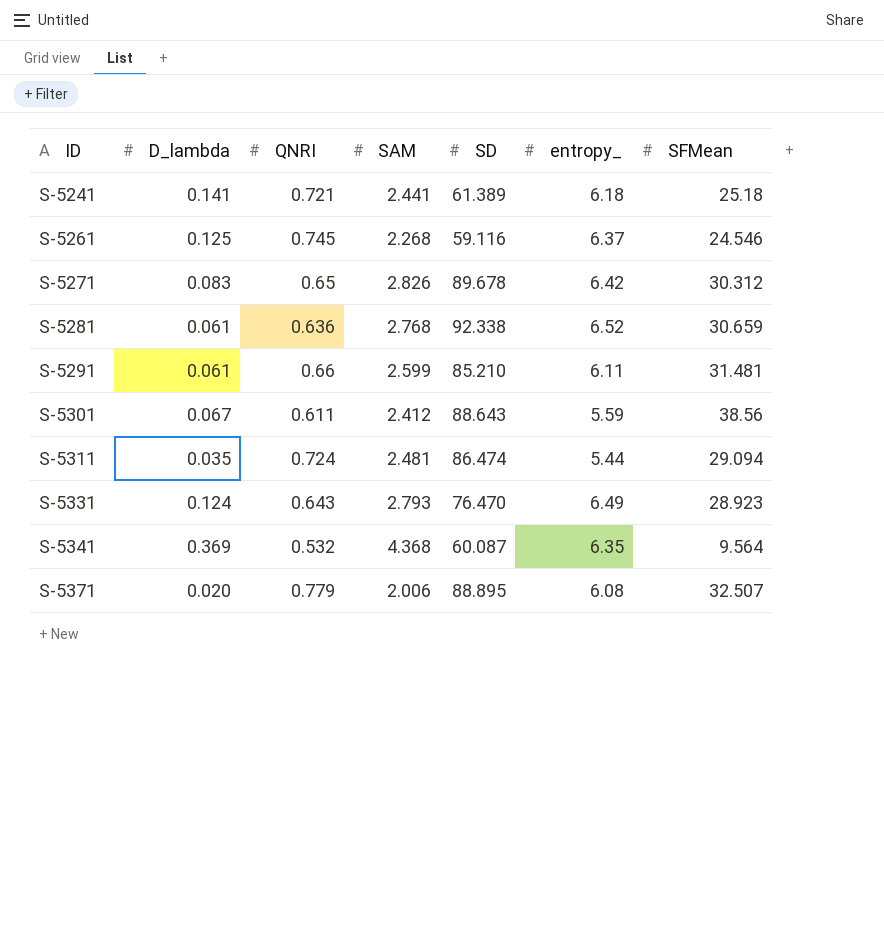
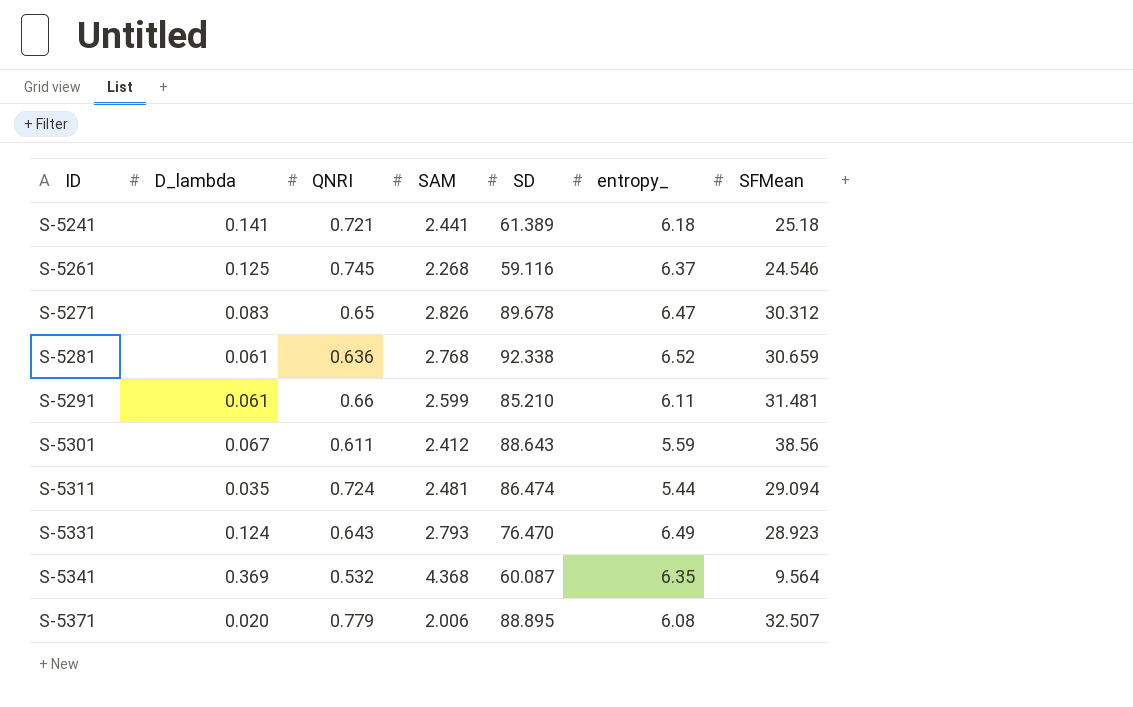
S-5271 | entropy_: 6.42 -> 6.47

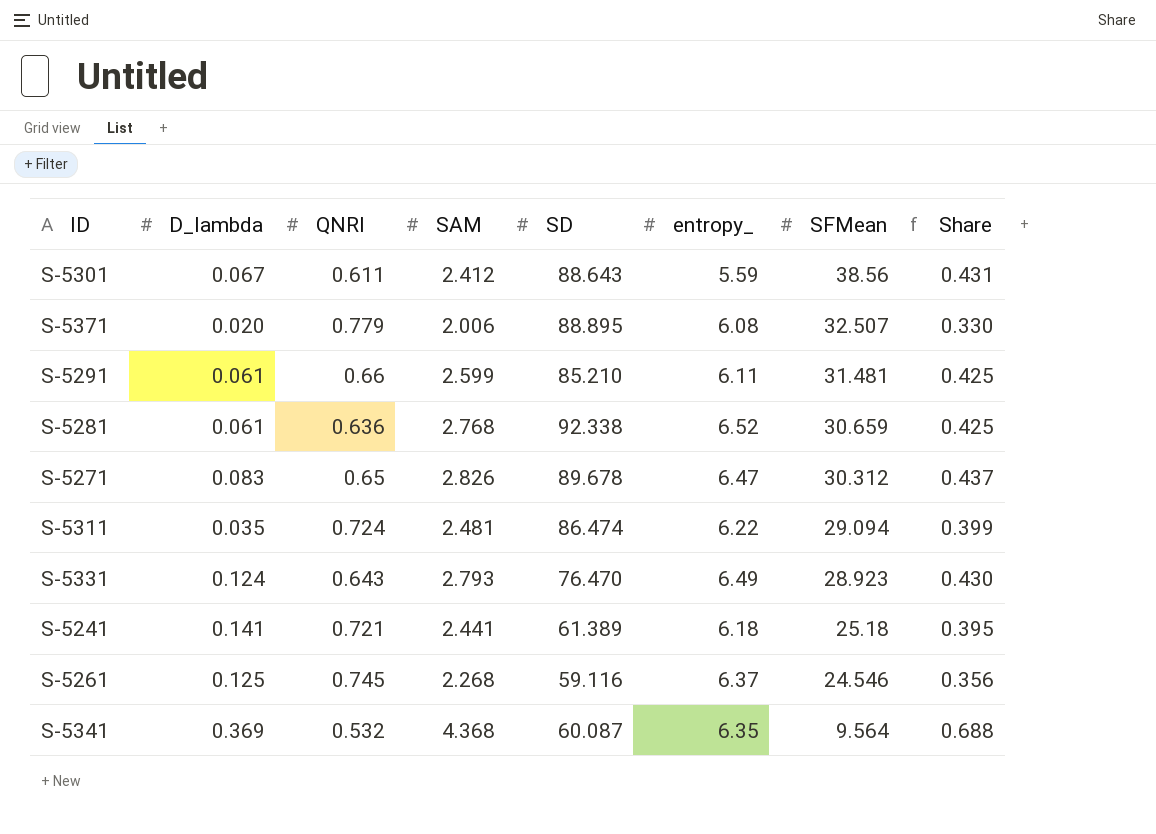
row order: ID ascending -> SFMean descending
column Share | formula: none -> [SAM] / [entropy_]
S-5311 | entropy_: 5.44 -> 6.22

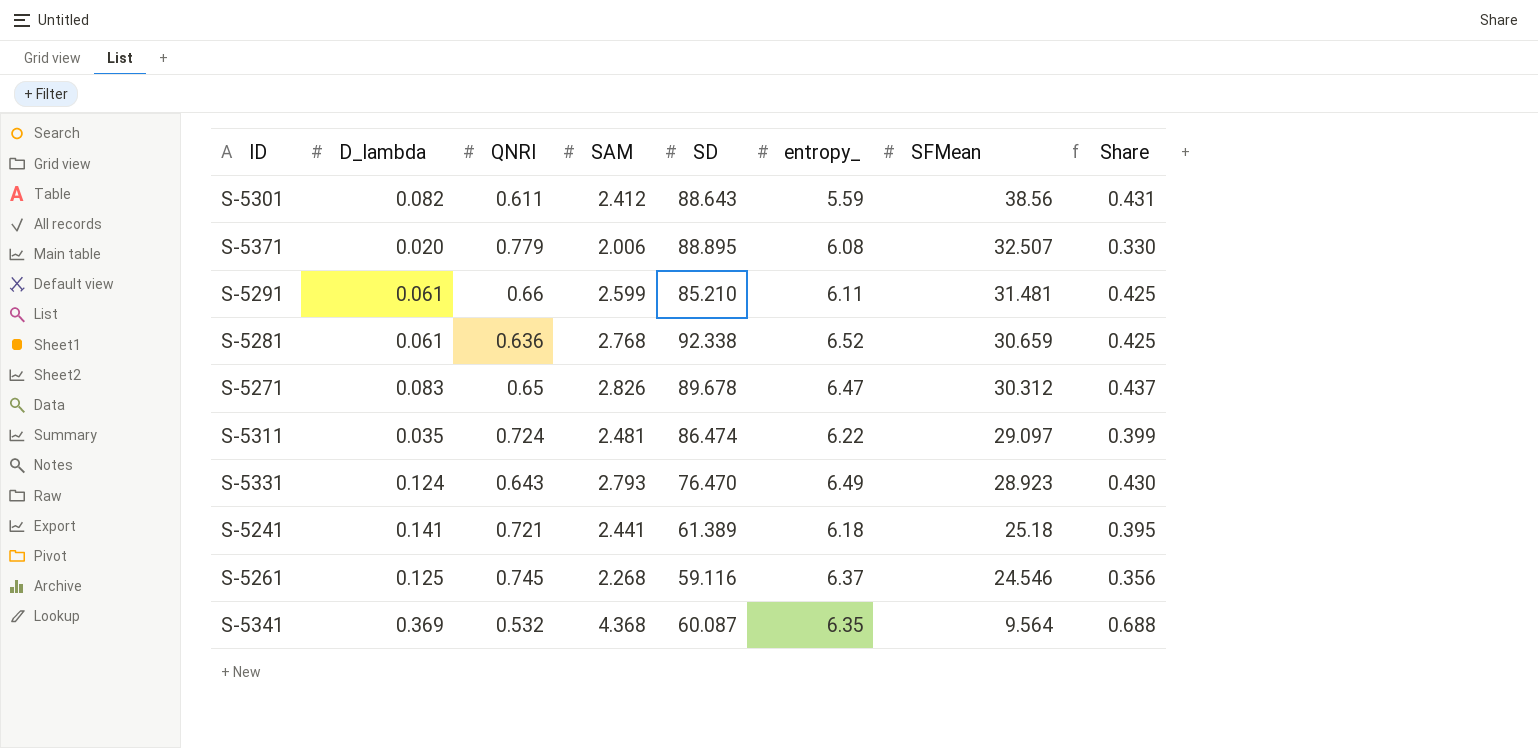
S-5301 | D_lambda: 0.067 -> 0.082
S-5311 | SFMean: 29.094 -> 29.097

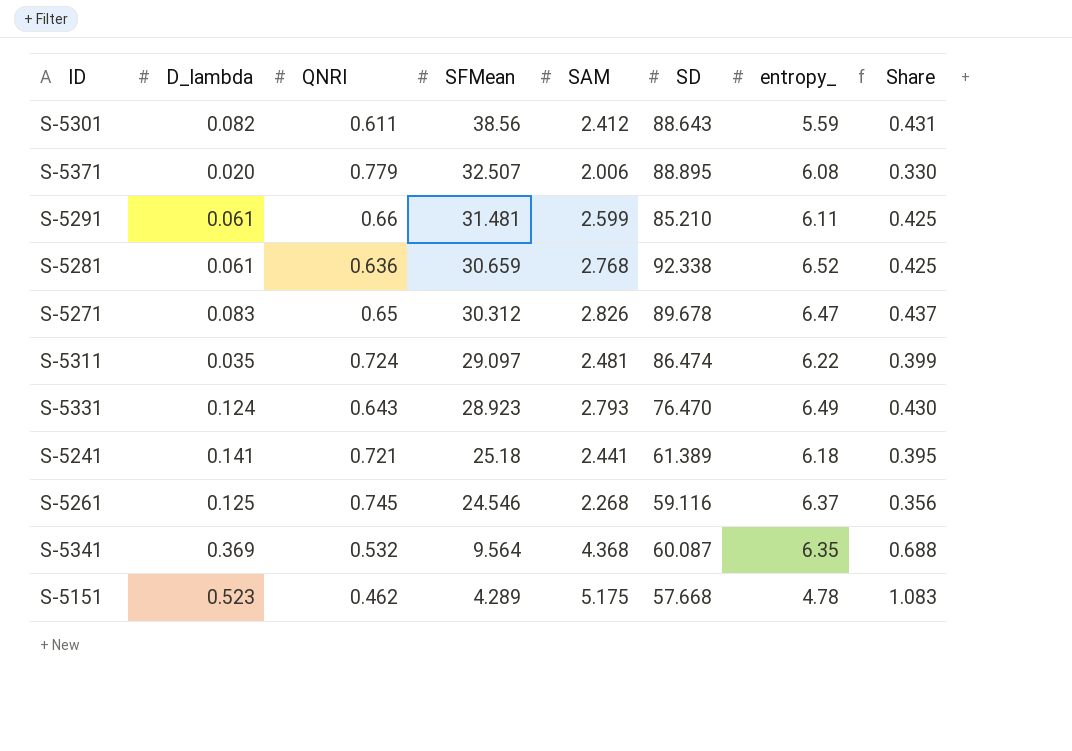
column SFMean | position: 7 -> 4
row S-5151: none -> 0.523 | 0.462 | 4.289 | 5.175 | 57.668 | 4.78 | 1.083

